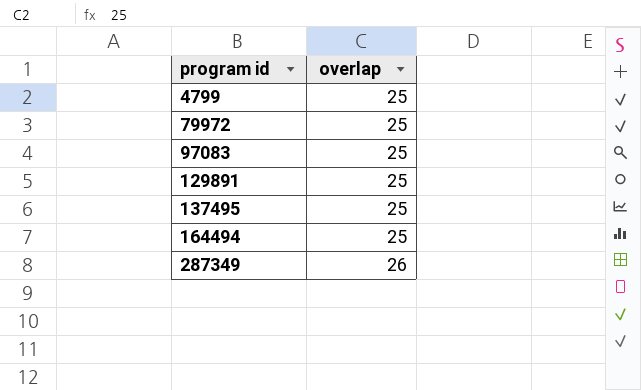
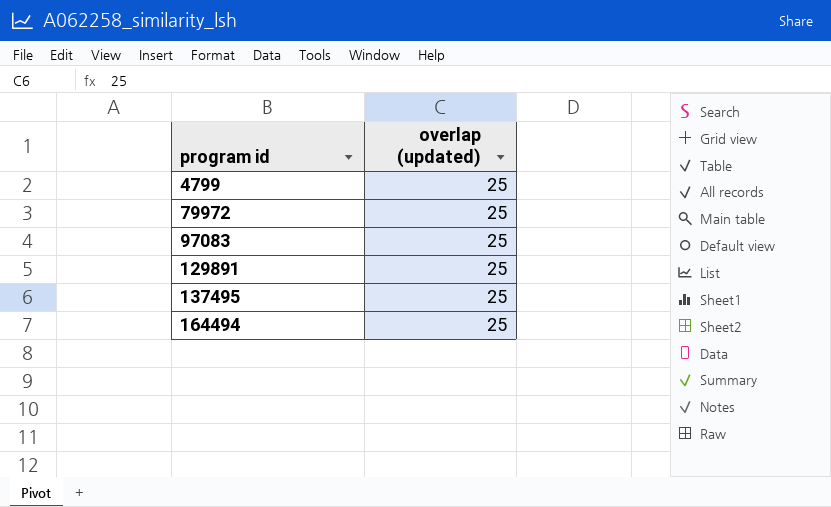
column name: overlap -> overlap (updated)
row 287349: 26 -> none

